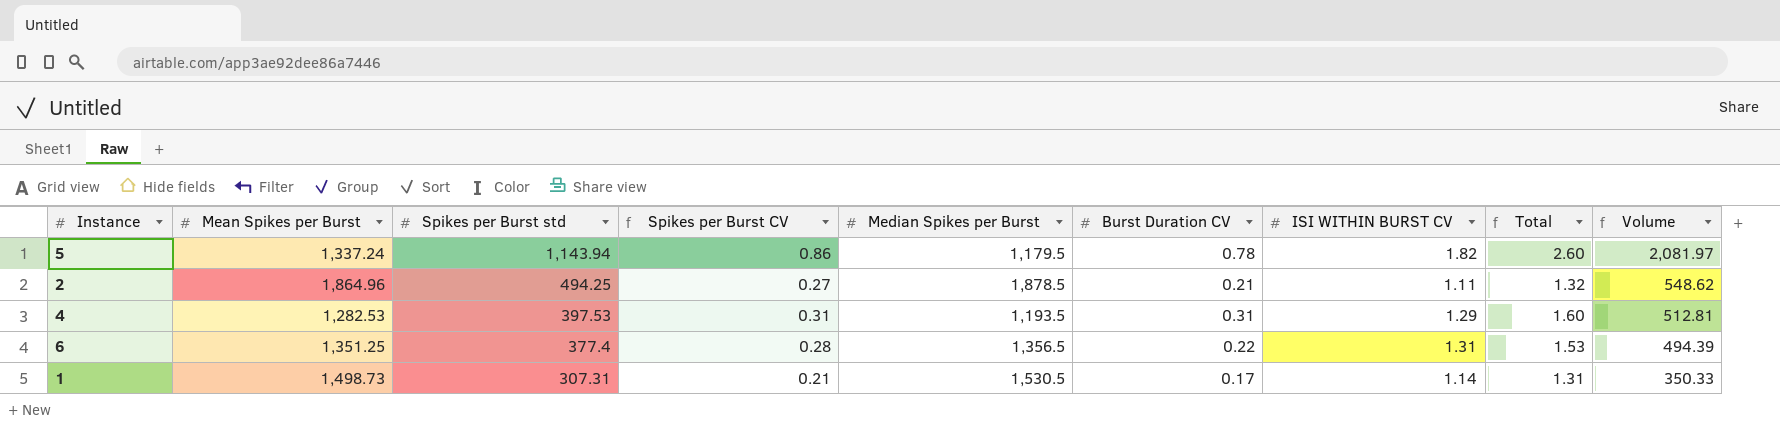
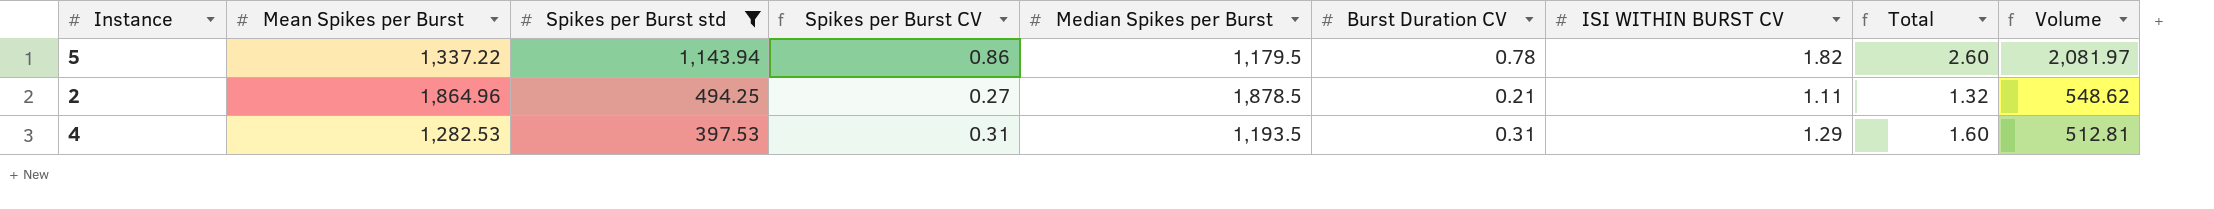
filter: none -> Spikes per Burst std >= 397.53
5 | Mean Spikes per Burst: 1,337.24 -> 1,337.22

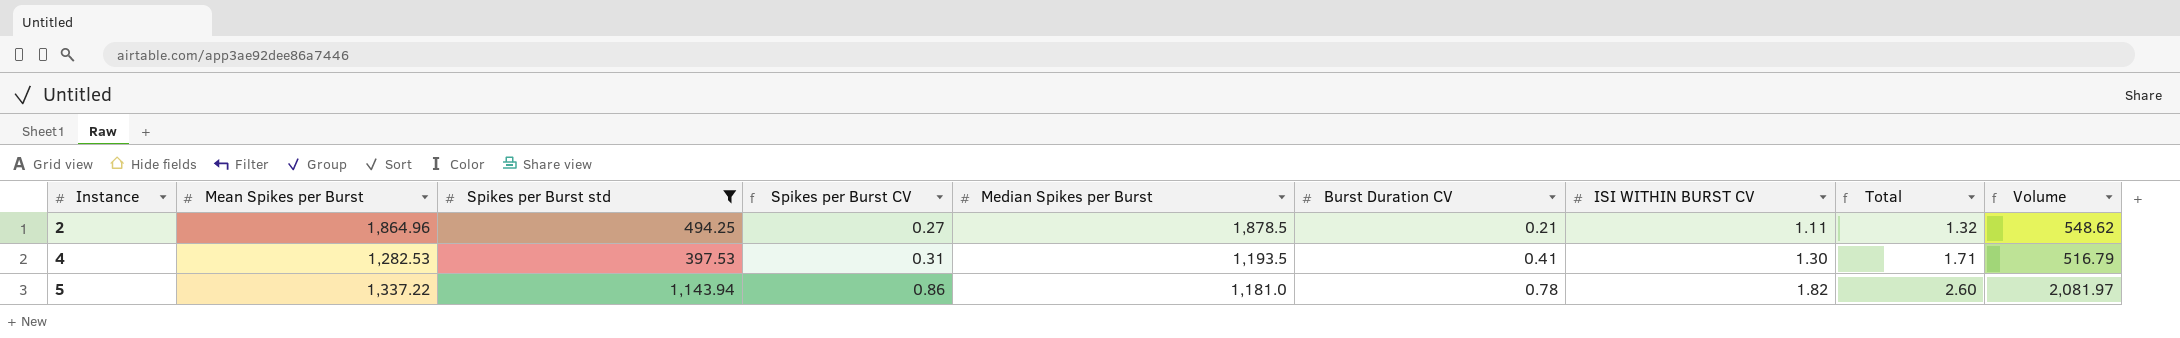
row order: Spikes per Burst std descending -> Instance ascending
4 | Burst Duration CV: 0.31 -> 0.41
4 | ISI WITHIN BURST CV: 1.29 -> 1.30
4 | Total: 1.60 -> 1.71
4 | Volume: 512.81 -> 516.79
5 | Median Spikes per Burst: 1,179.5 -> 1,181.0

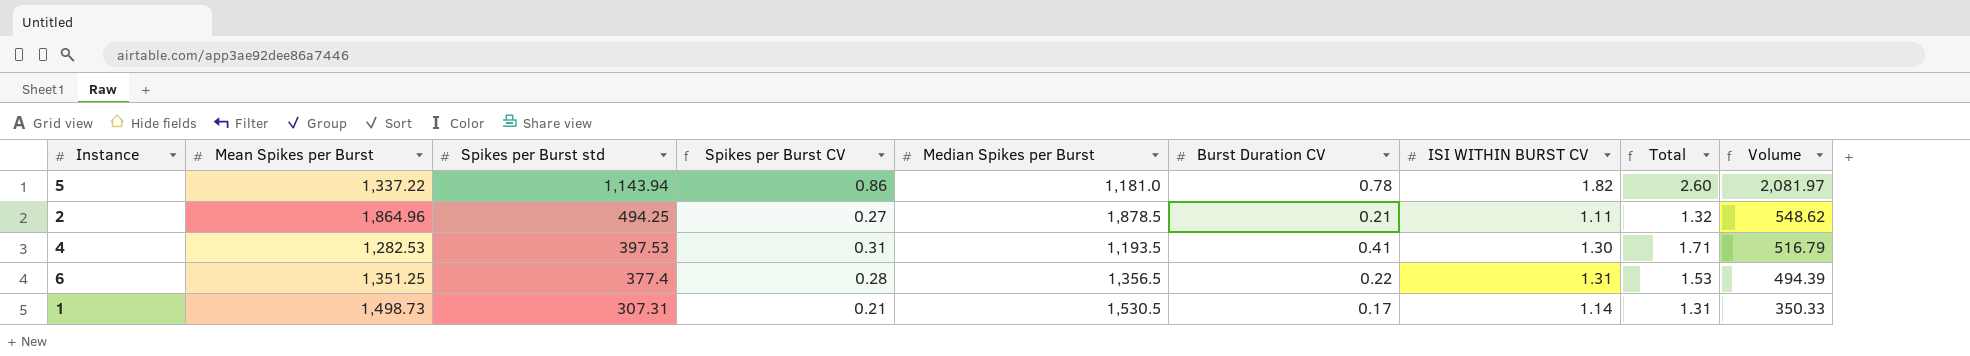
filter: Spikes per Burst std >= 397.53 -> none
row order: Instance ascending -> Spikes per Burst std descending

